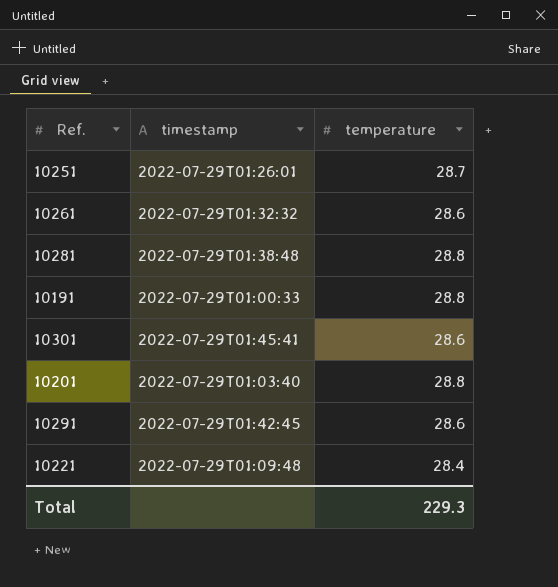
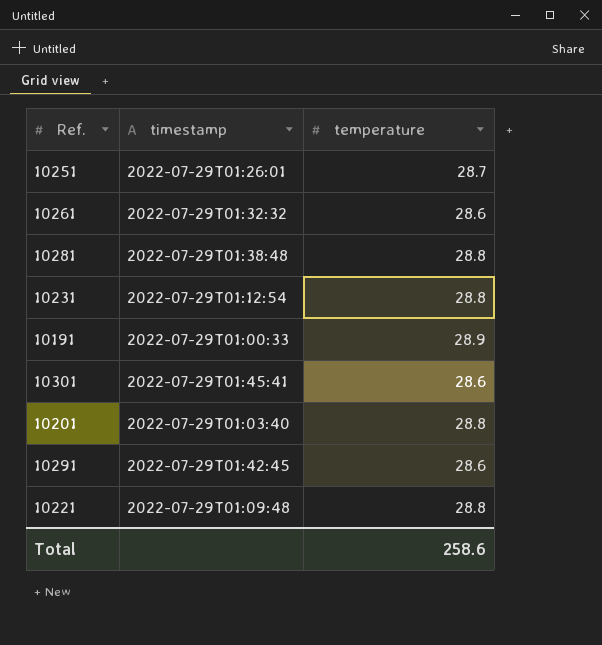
row 10231: none -> 2022-07-29T01:12:54 | 28.8
10191 | temperature: 28.8 -> 28.9
10221 | temperature: 28.4 -> 28.8
Total | temperature: 229.3 -> 258.6

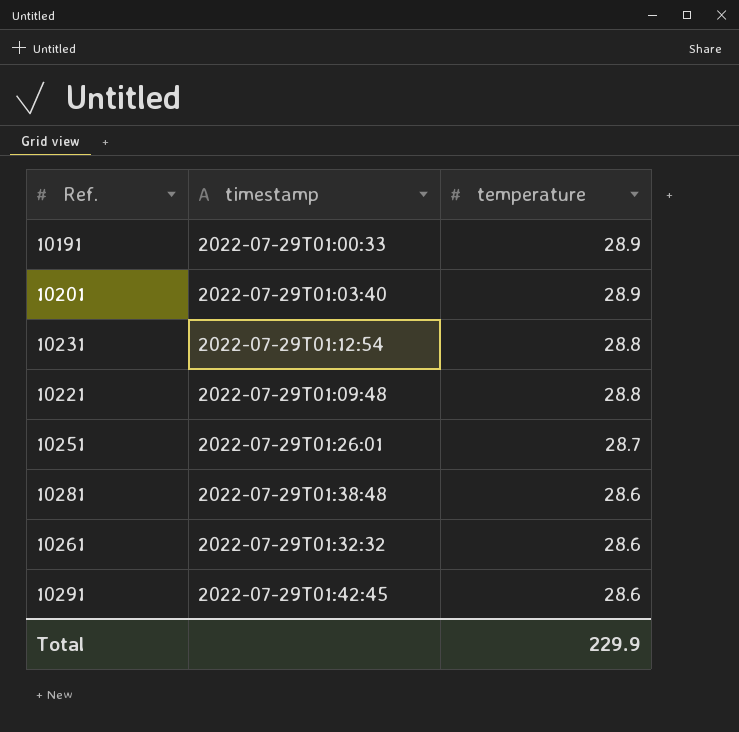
row order: none -> temperature descending
row 10301: 2022-07-29T01:45:41 | 28.6 -> none
10201 | temperature: 28.8 -> 28.9
10281 | temperature: 28.8 -> 28.6
Total | temperature: 258.6 -> 229.9

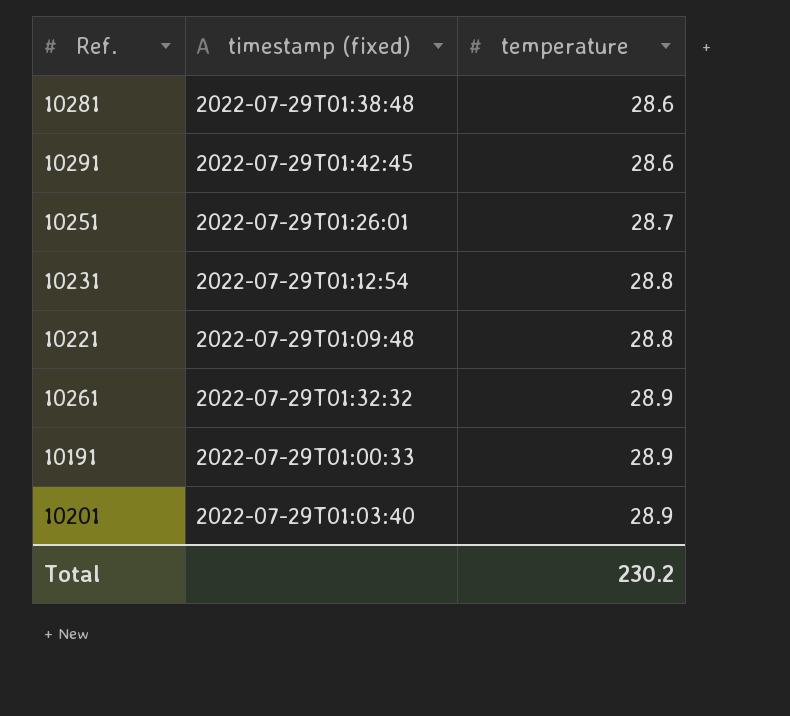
row order: temperature descending -> temperature ascending
column name: timestamp -> timestamp (fixed)
10261 | temperature: 28.6 -> 28.9
Total | temperature: 229.9 -> 230.2

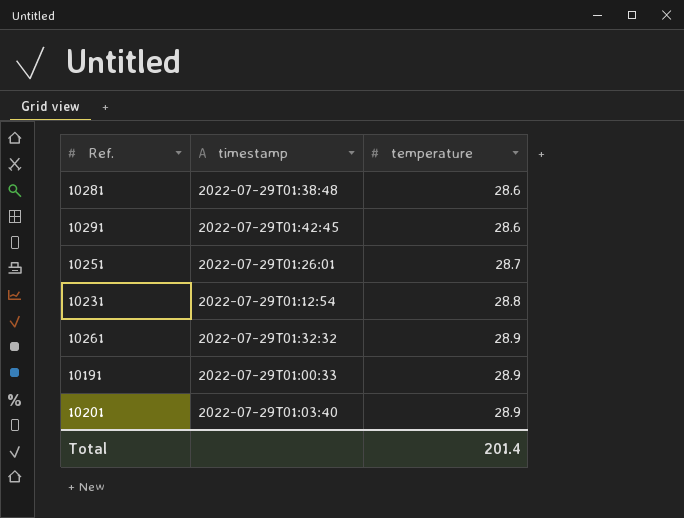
column name: timestamp (fixed) -> timestamp
row 10221: 2022-07-29T01:09:48 | 28.8 -> none
Total | temperature: 230.2 -> 201.4

